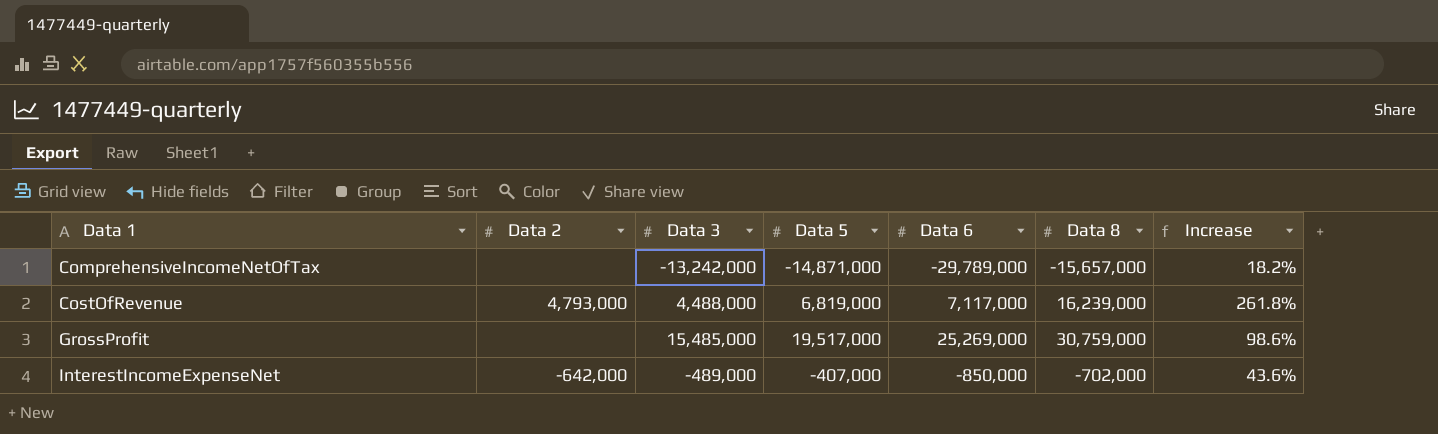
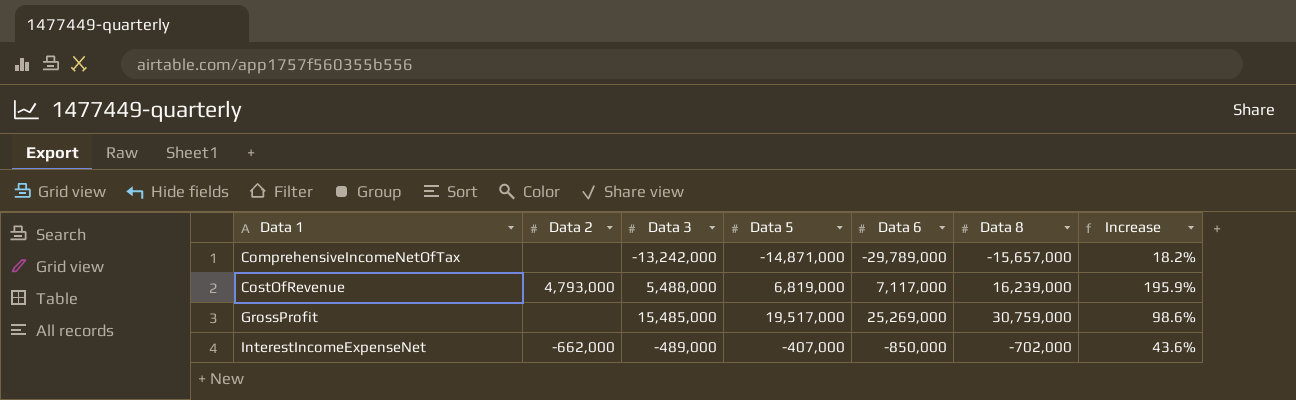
CostOfRevenue | Data 3: 4,488,000 -> 5,488,000
CostOfRevenue | Increase: 261.8% -> 195.9%
InterestIncomeExpenseNet | Data 2: -642,000 -> -662,000

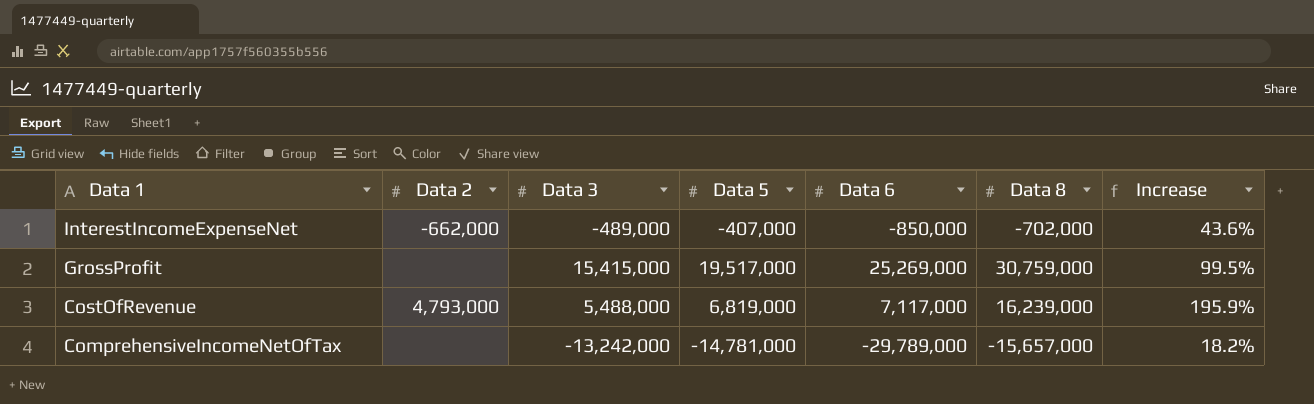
row order: Data 1 ascending -> Data 1 descending
GrossProfit | Data 3: 15,485,000 -> 15,415,000
GrossProfit | Increase: 98.6% -> 99.5%
ComprehensiveIncomeNetOfTax | Data 5: -14,871,000 -> -14,781,000

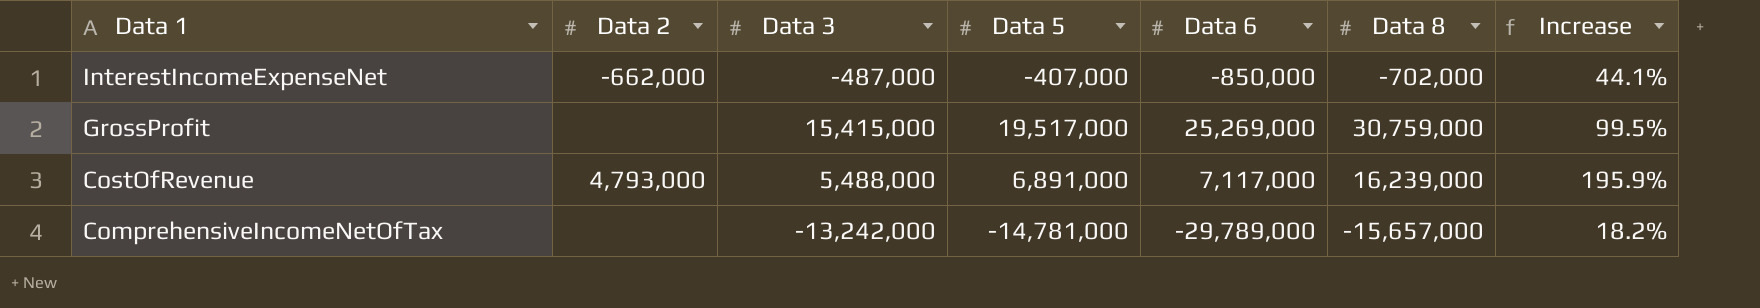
InterestIncomeExpenseNet | Data 3: -489,000 -> -487,000
InterestIncomeExpenseNet | Increase: 43.6% -> 44.1%
CostOfRevenue | Data 5: 6,819,000 -> 6,891,000

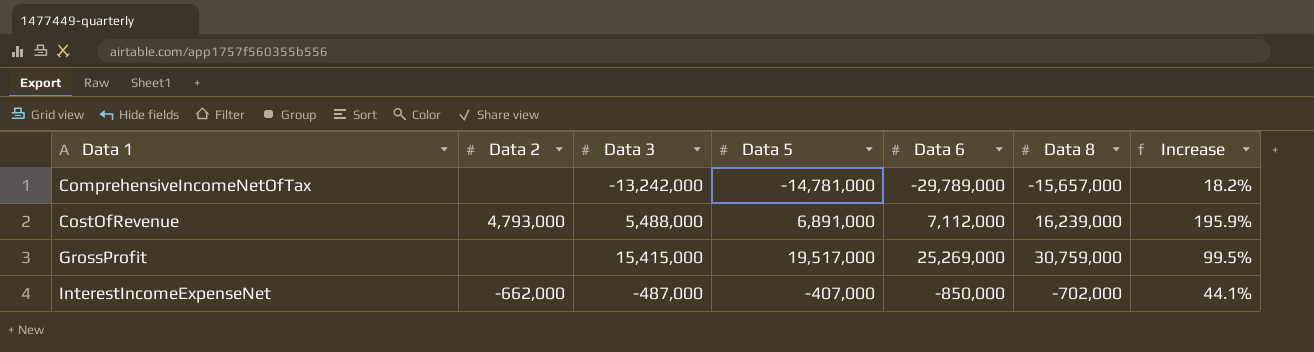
row order: Data 1 descending -> Data 1 ascending
CostOfRevenue | Data 6: 7,117,000 -> 7,112,000

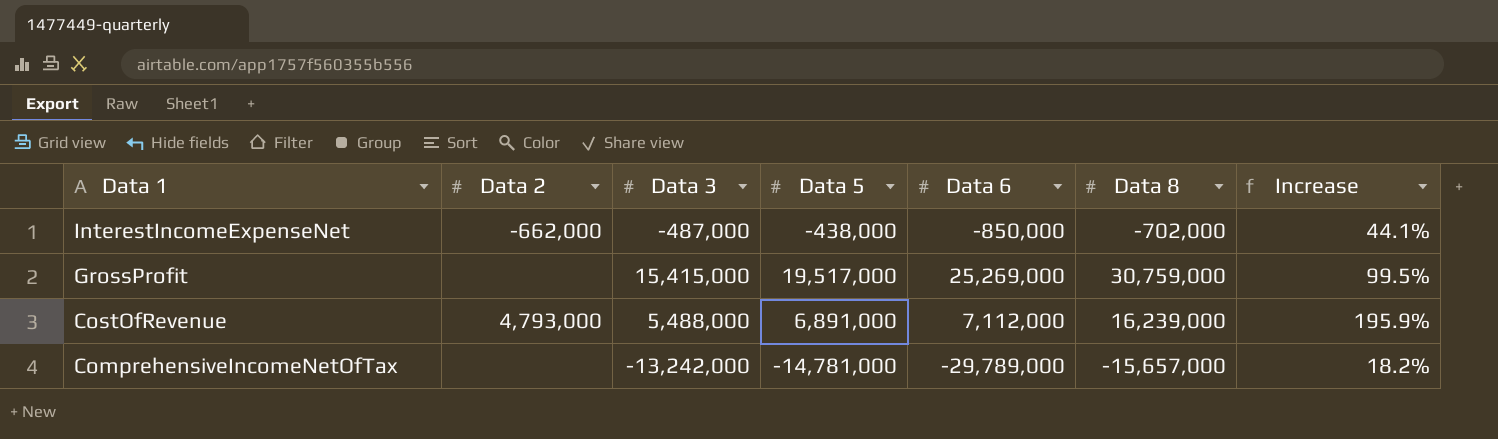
row order: Data 1 ascending -> Data 1 descending
InterestIncomeExpenseNet | Data 5: -407,000 -> -438,000

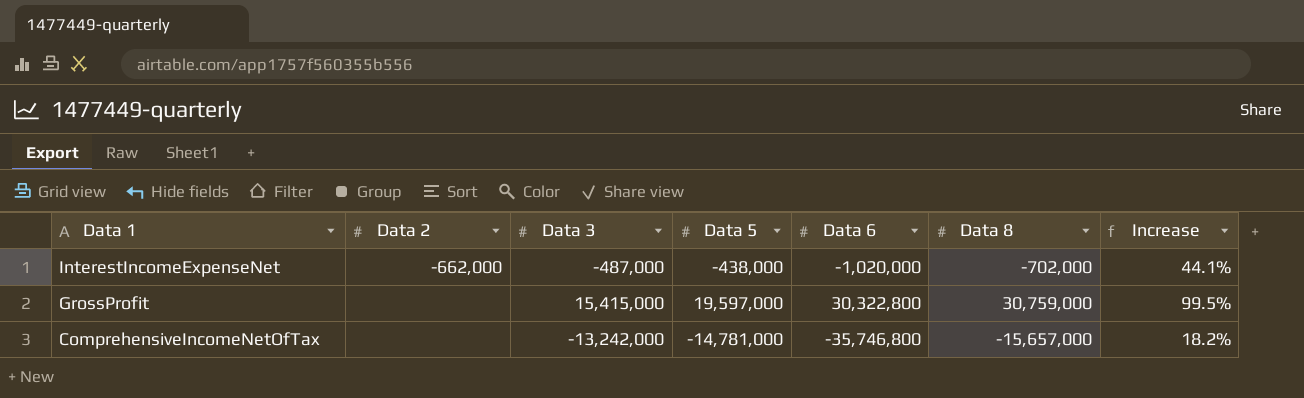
row CostOfRevenue: 4,793,000 | 5,488,000 | 6,891,000 | 7,112,000 | 16,239,000 | 195.9% -> none
InterestIncomeExpenseNet | Data 6: -850,000 -> -1,020,000
GrossProfit | Data 5: 19,517,000 -> 19,597,000
GrossProfit | Data 6: 25,269,000 -> 30,322,800
ComprehensiveIncomeNetOfTax | Data 6: -29,789,000 -> -35,746,800

